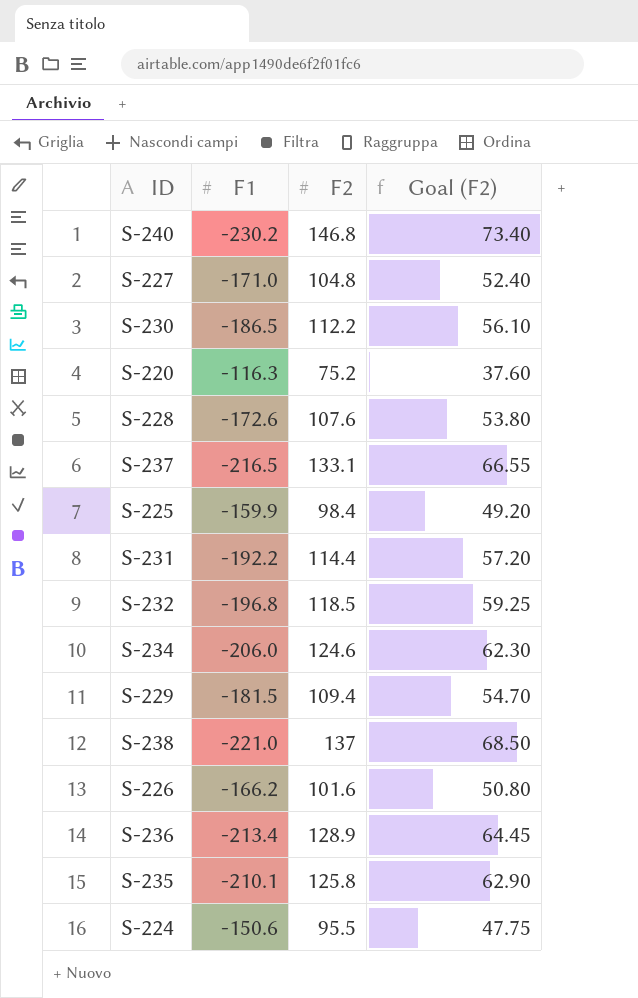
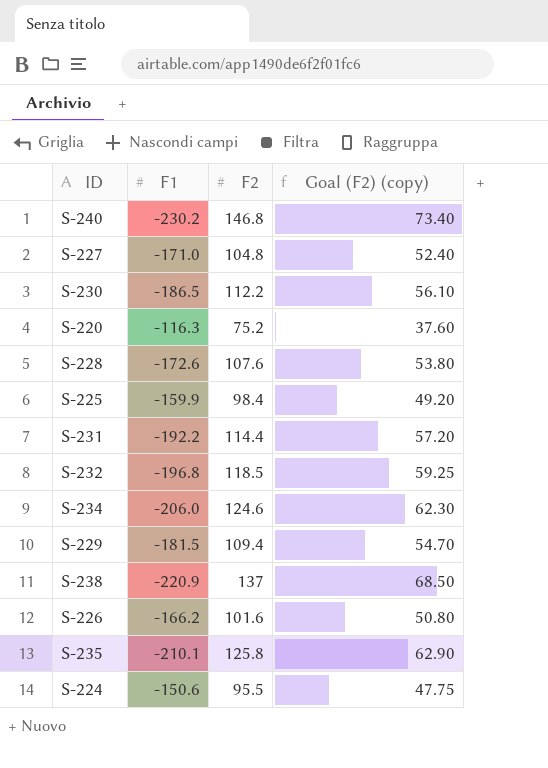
column name: Goal (F2) -> Goal (F2) (copy)
row S-237: -216.5 | 133.1 | 66.55 -> none
row S-236: -213.4 | 128.9 | 64.45 -> none
S-238 | F1: -221.0 -> -220.9

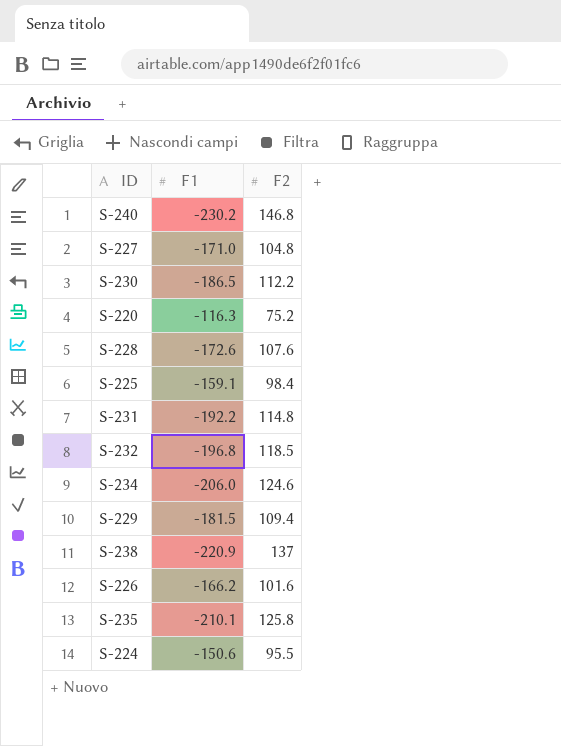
column Goal (F2) (copy) | formula: [F2] * 0.5 -> none
S-225 | F1: -159.9 -> -159.1
S-231 | F2: 114.4 -> 114.8

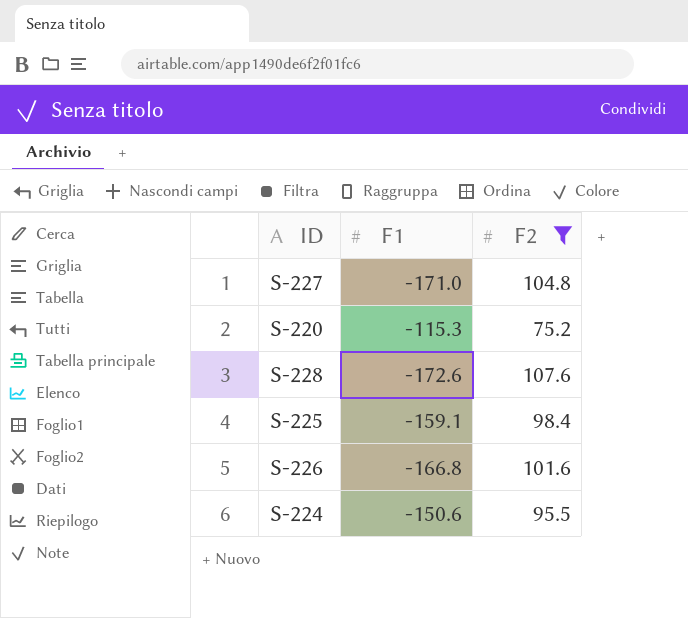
filter: none -> F2 <= 107.6
S-220 | F1: -116.3 -> -115.3
S-226 | F1: -166.2 -> -166.8

